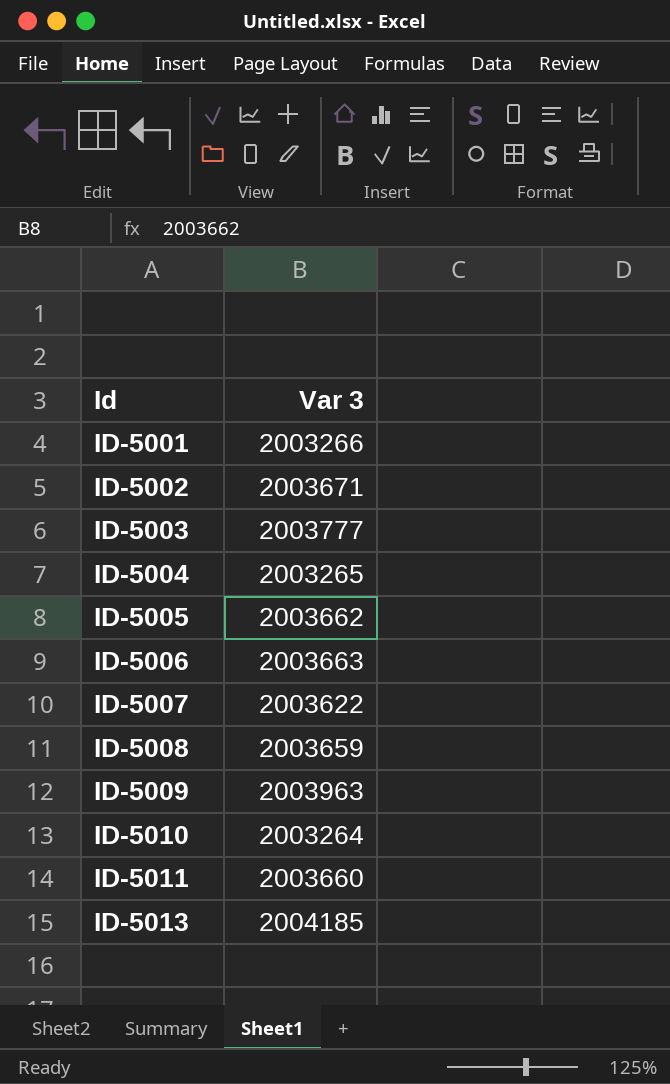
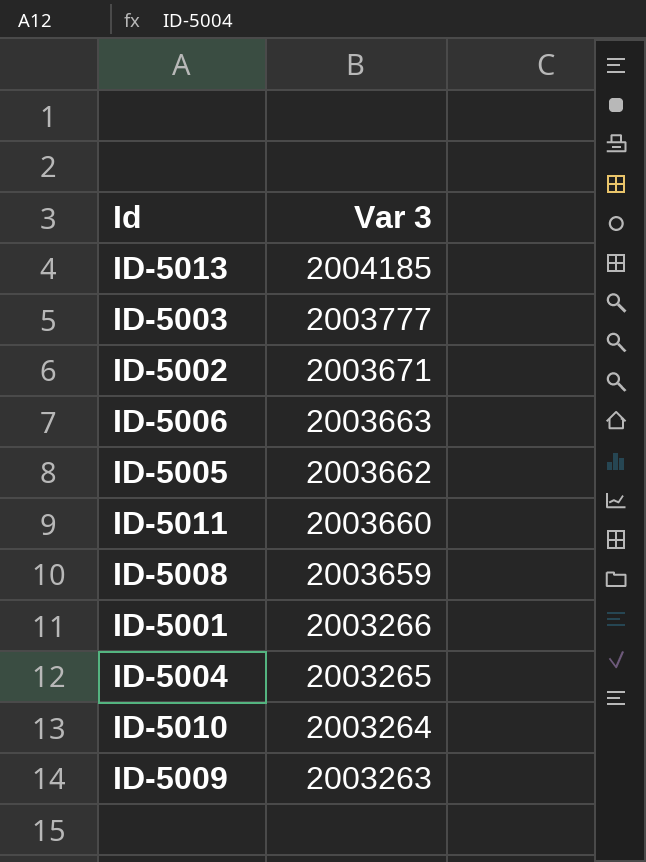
row order: Id ascending -> Var 3 descending
row ID-5007: 2003622 -> none
ID-5009 | Var 3: 2003963 -> 2003263

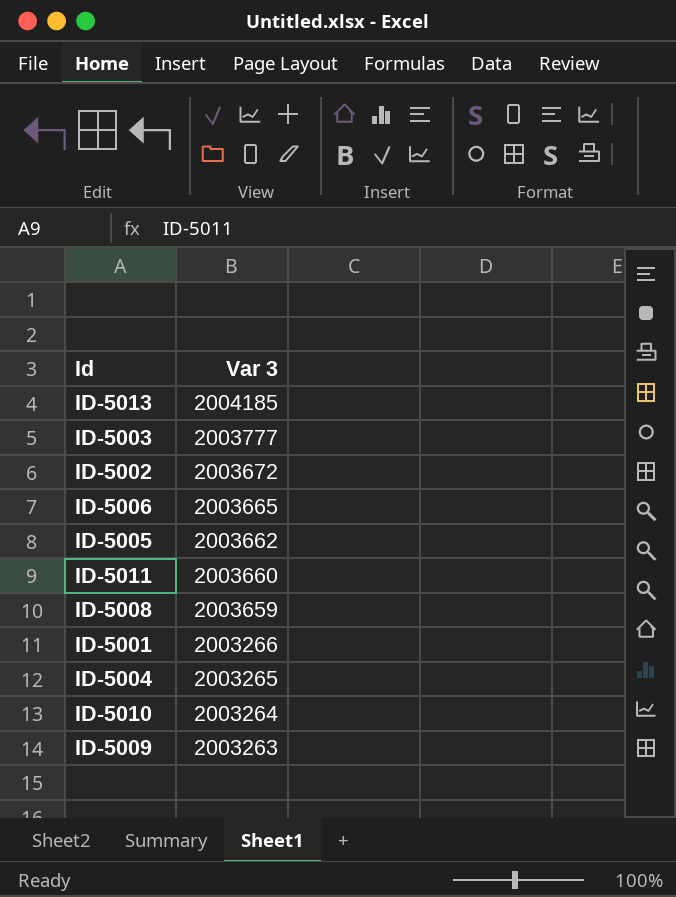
ID-5002 | Var 3: 2003671 -> 2003672
ID-5006 | Var 3: 2003663 -> 2003665

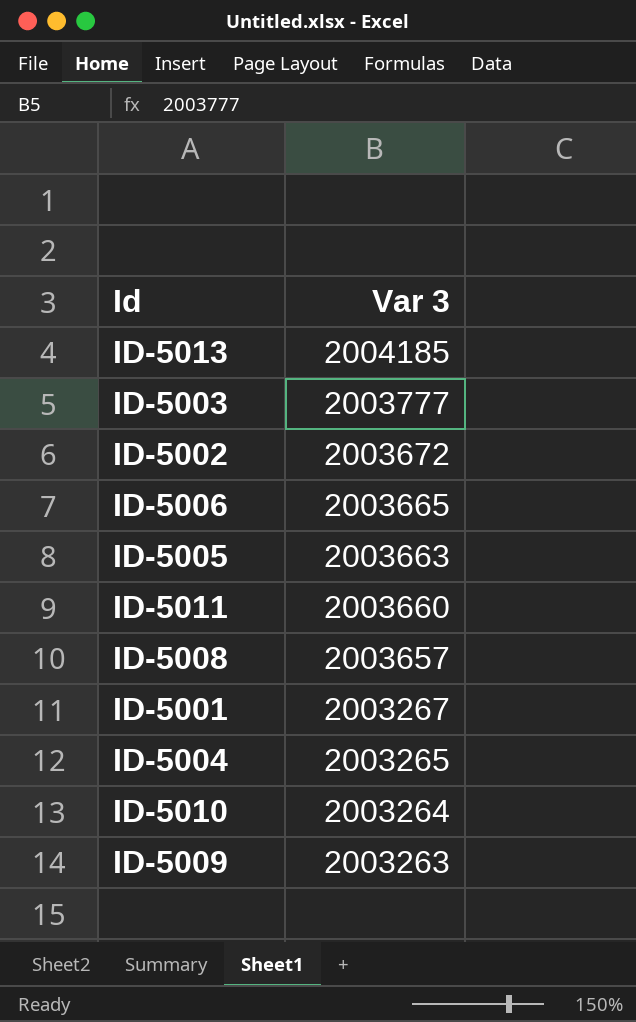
ID-5005 | Var 3: 2003662 -> 2003663
ID-5008 | Var 3: 2003659 -> 2003657
ID-5001 | Var 3: 2003266 -> 2003267

